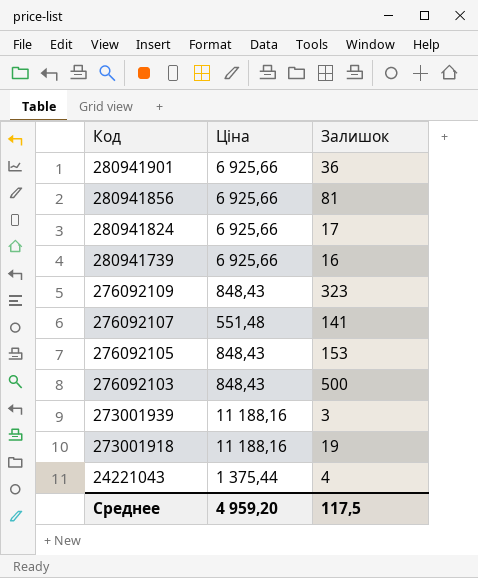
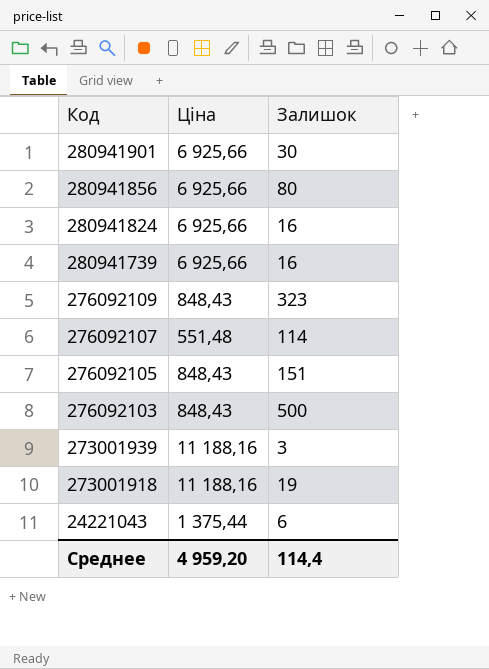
280941901 | Залишок: 36 -> 30
280941856 | Залишок: 81 -> 80
280941824 | Залишок: 17 -> 16
276092107 | Залишок: 141 -> 114
276092105 | Залишок: 153 -> 151
24221043 | Залишок: 4 -> 6
Среднее | Залишок: 117,5 -> 114,4

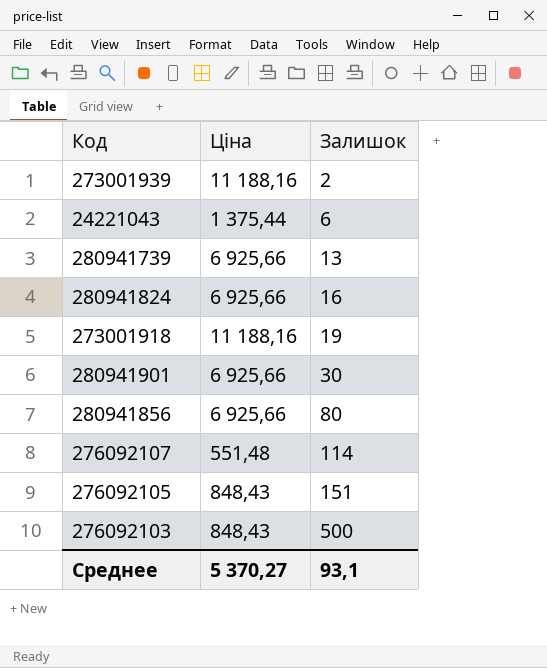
row order: Код descending -> Залишок ascending
row 276092109: 848,43 | 323 -> none
273001939 | Залишок: 3 -> 2
280941739 | Залишок: 16 -> 13
Среднее | Ціна: 4 959,20 -> 5 370,27
Среднее | Залишок: 114,4 -> 93,1

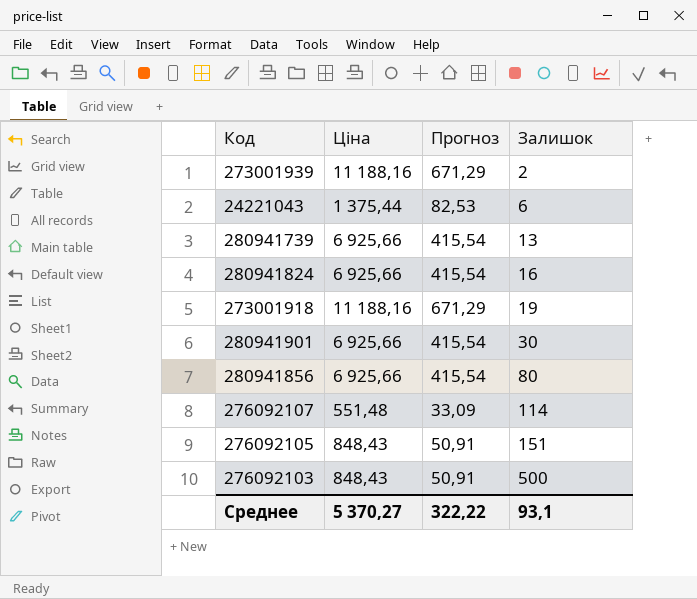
column Прогноз | formula: none -> [Ціна] * 0,06

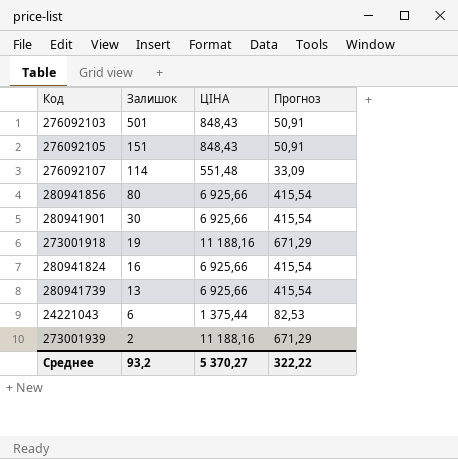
row order: Залишок ascending -> Залишок descending
column Залишок | position: 4 -> 2
column name: Ціна -> ЦІНА
276092103 | Залишок: 500 -> 501
Среднее | Залишок: 93,1 -> 93,2

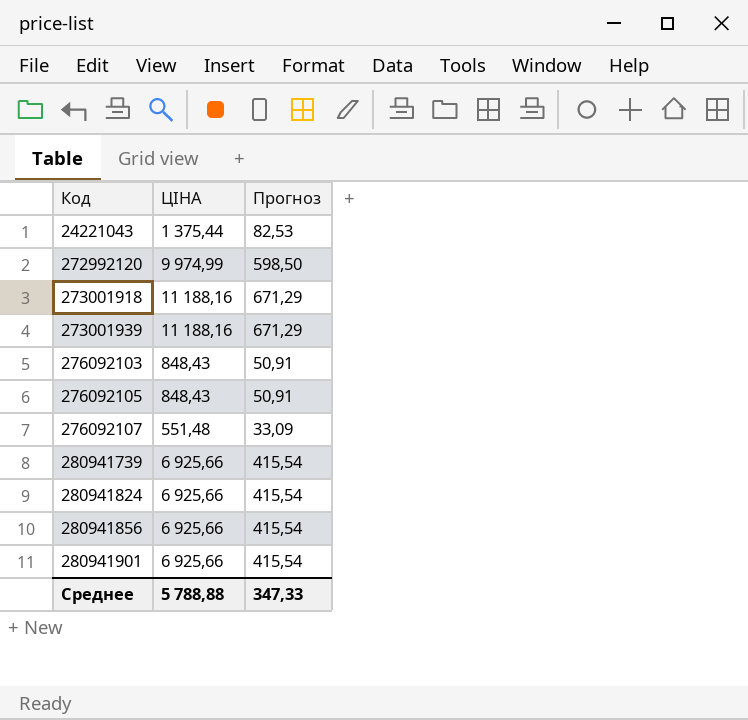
row order: Залишок descending -> Код ascending
column Залишок | position: 2 -> none
row 272992120: none -> 9 974,99 | 598,50
Среднее | ЦІНА: 5 370,27 -> 5 788,88
Среднее | Прогноз: 322,22 -> 347,33

